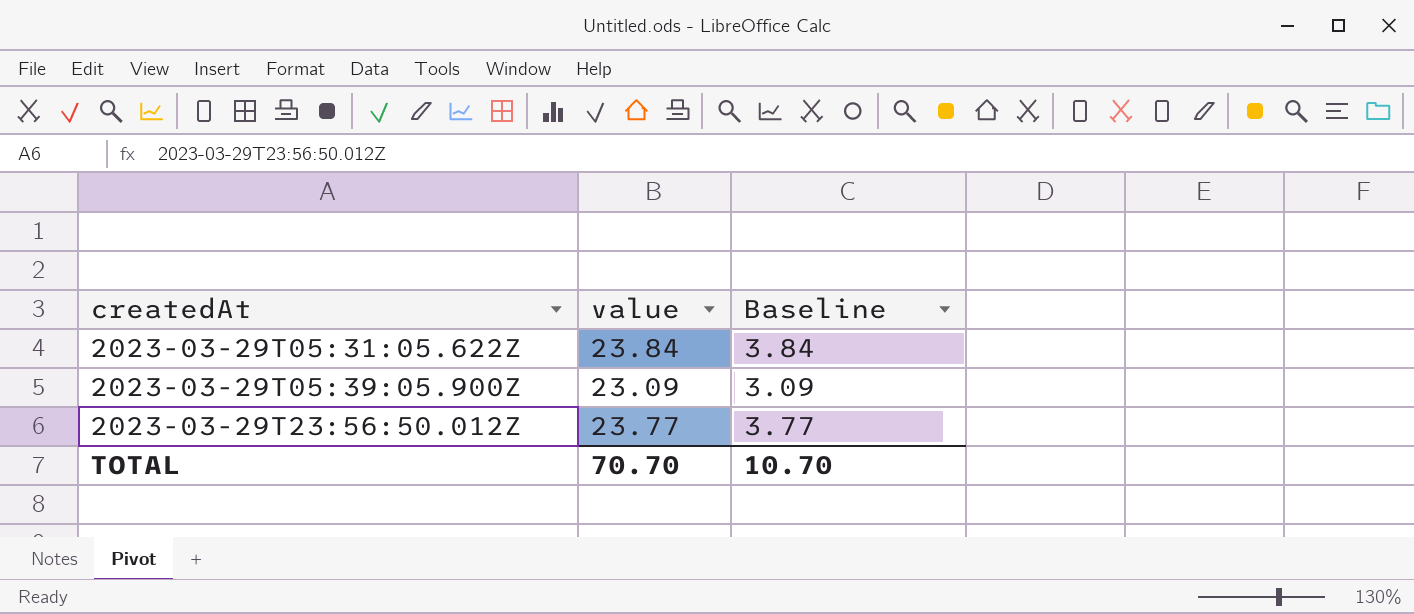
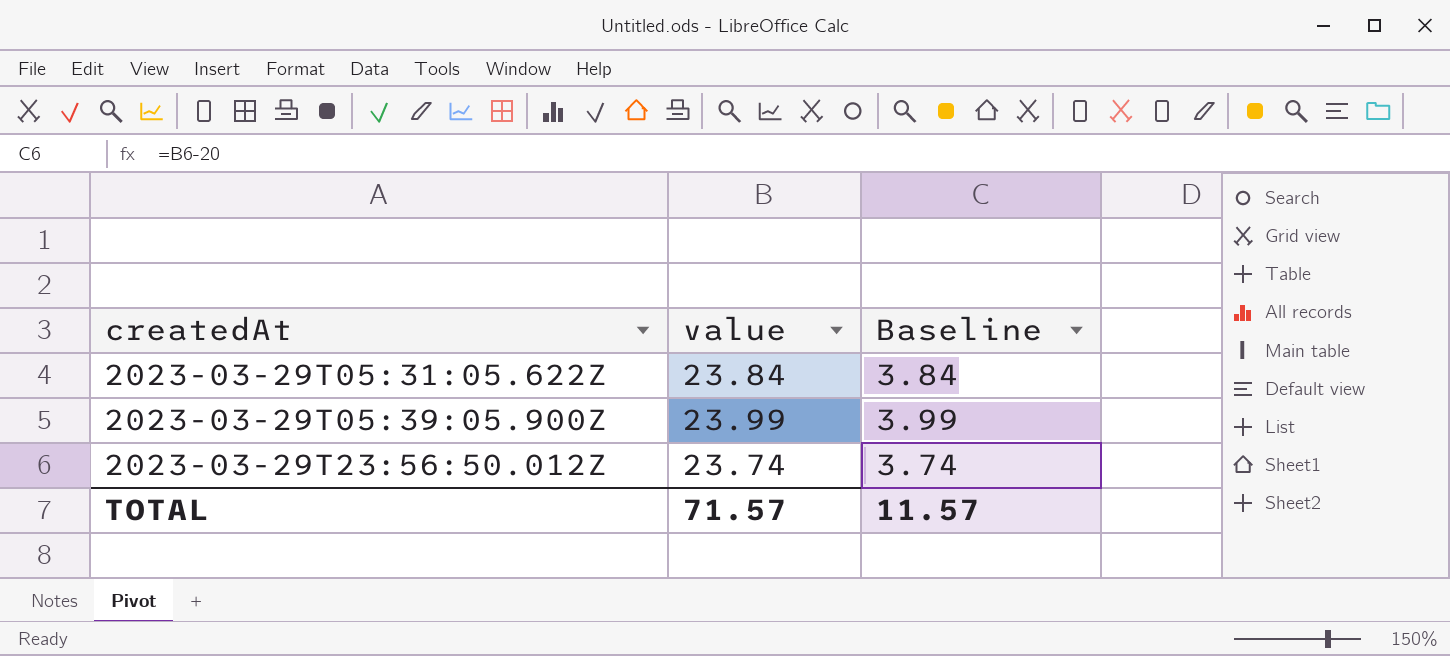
2023-03-29T05:39:05.900Z | value: 23.09 -> 23.99
2023-03-29T05:39:05.900Z | Baseline: 3.09 -> 3.99
2023-03-29T23:56:50.012Z | value: 23.77 -> 23.74
2023-03-29T23:56:50.012Z | Baseline: 3.77 -> 3.74
TOTAL | value: 70.70 -> 71.57
TOTAL | Baseline: 10.70 -> 11.57

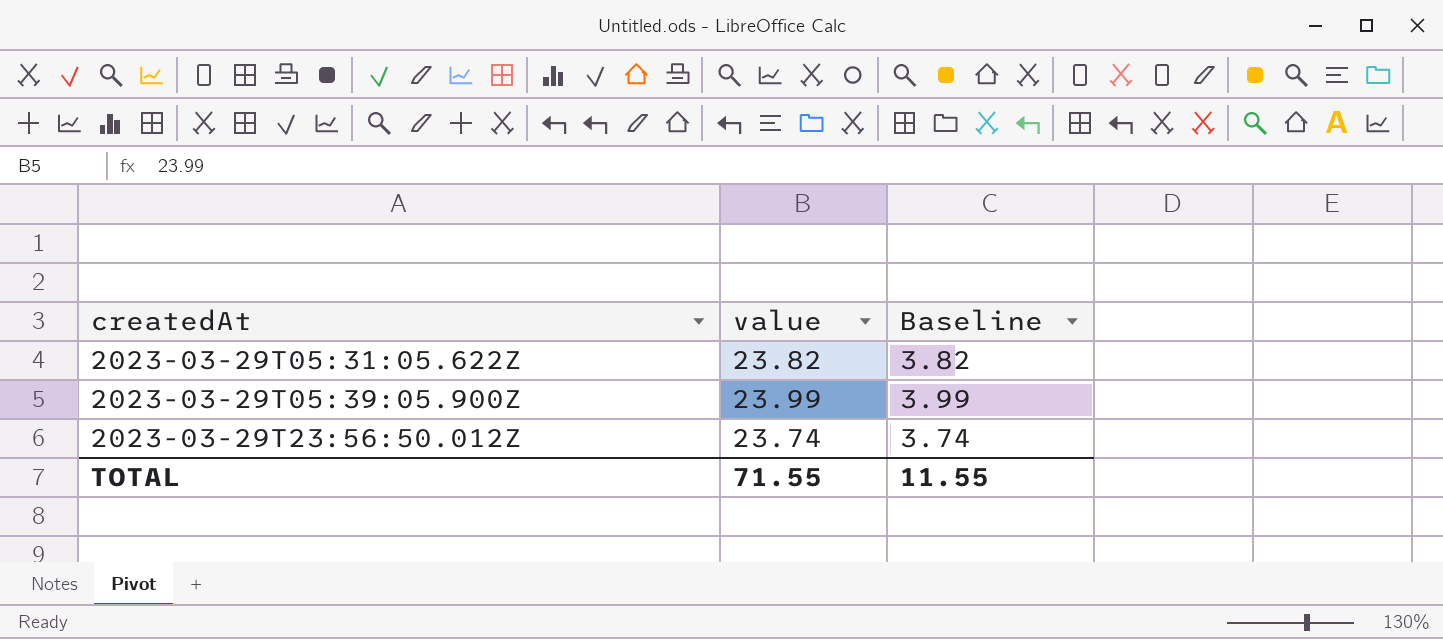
2023-03-29T05:31:05.622Z | value: 23.84 -> 23.82
2023-03-29T05:31:05.622Z | Baseline: 3.84 -> 3.82
TOTAL | value: 71.57 -> 71.55
TOTAL | Baseline: 11.57 -> 11.55

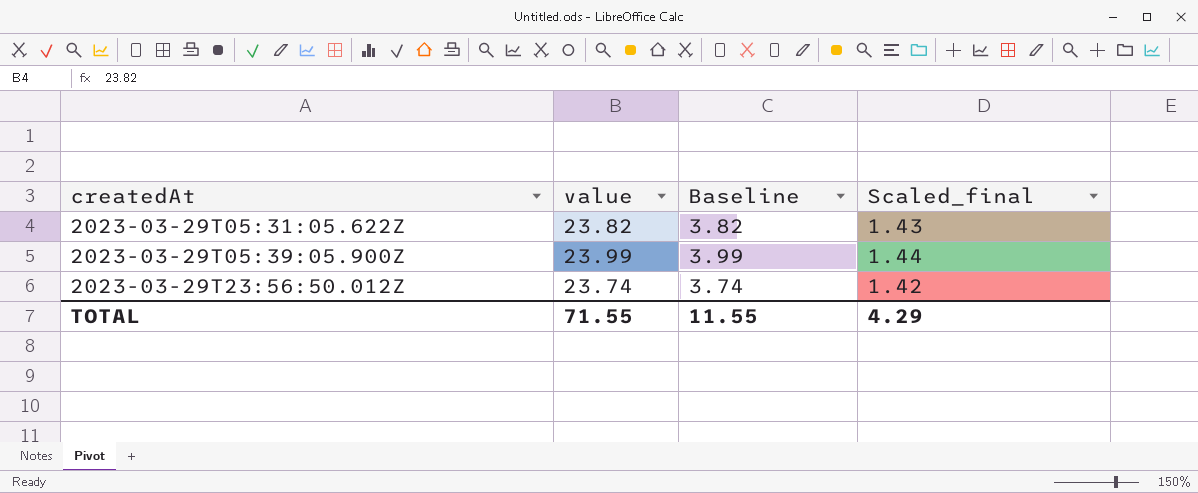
column Scaled_final | formula: none -> [value] * 0.06

